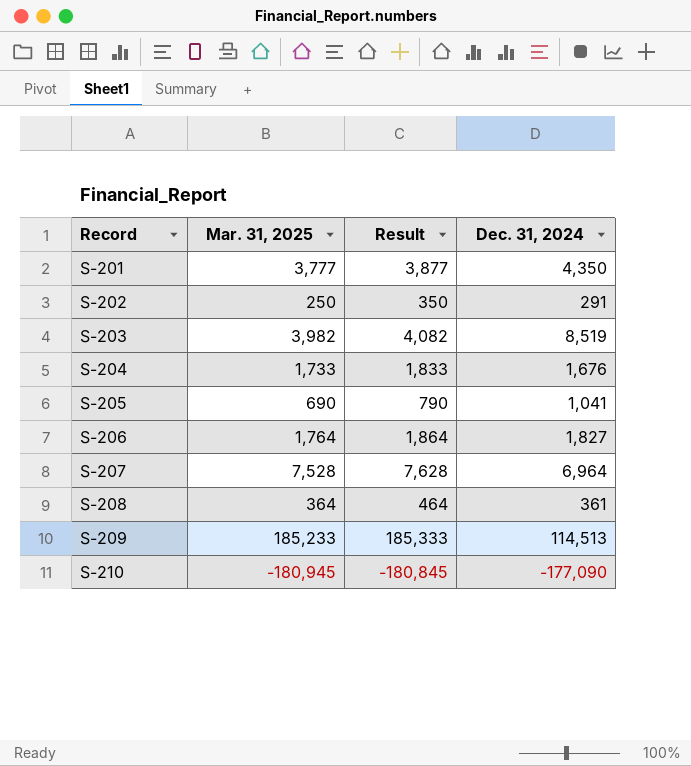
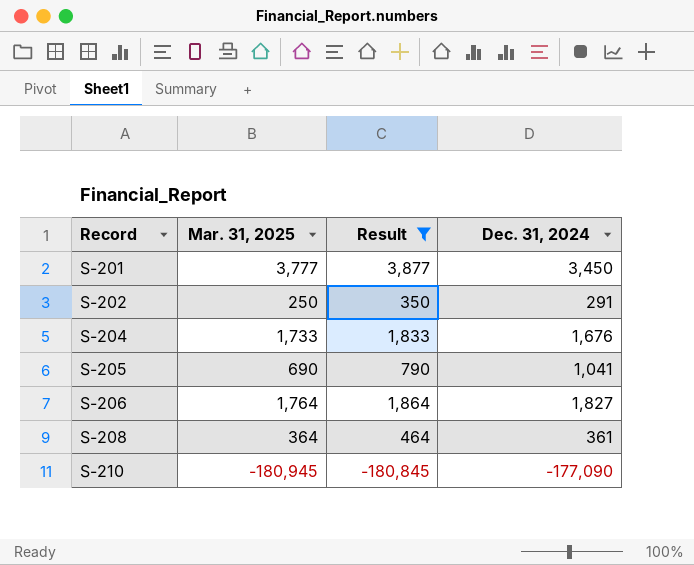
filter: none -> Result <= 3,877
S-201 | Dec. 31, 2024: 4,350 -> 3,450

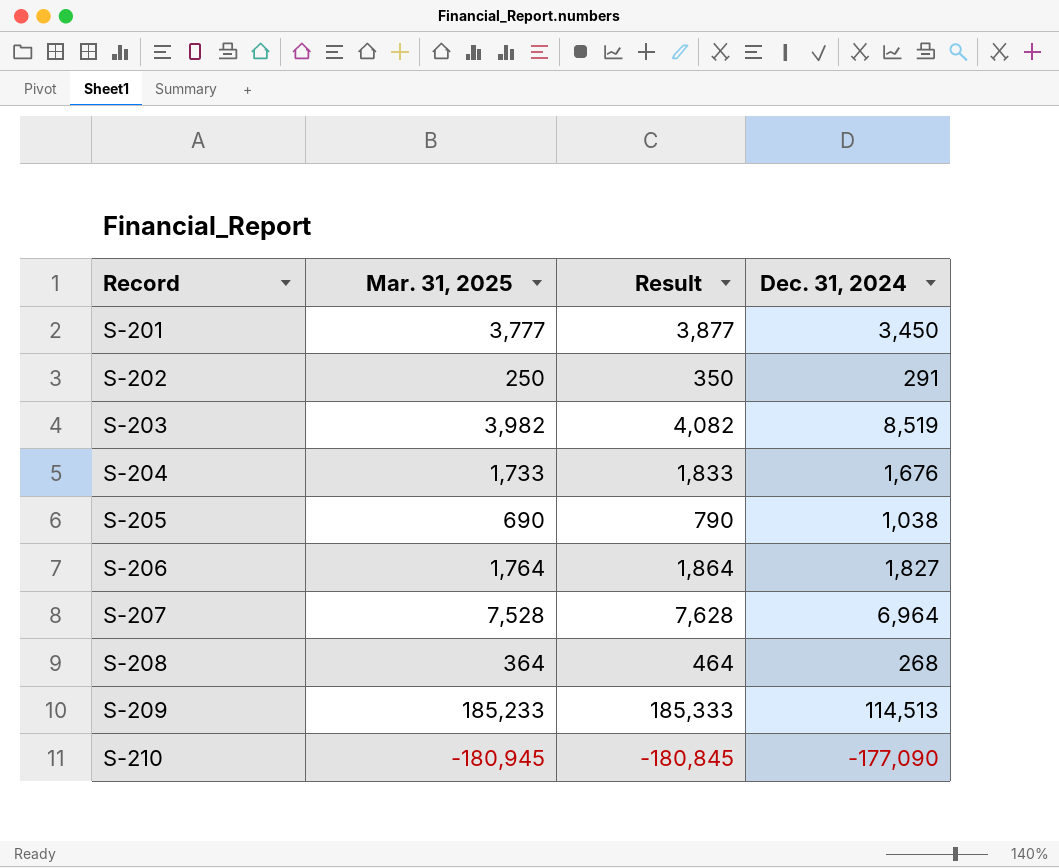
filter: Result <= 3,877 -> none
S-205 | Dec. 31, 2024: 1,041 -> 1,038
S-208 | Dec. 31, 2024: 361 -> 268

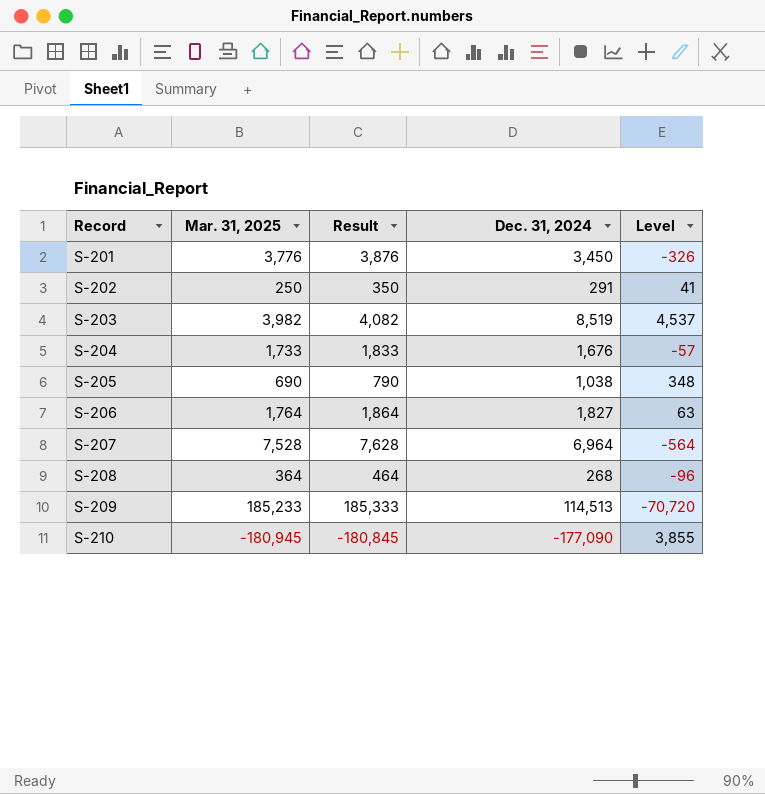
column Level | formula: none -> [Dec. 31, 2024] - [Mar. 31, 2025]
S-201 | Mar. 31, 2025: 3,777 -> 3,776
S-201 | Result: 3,877 -> 3,876

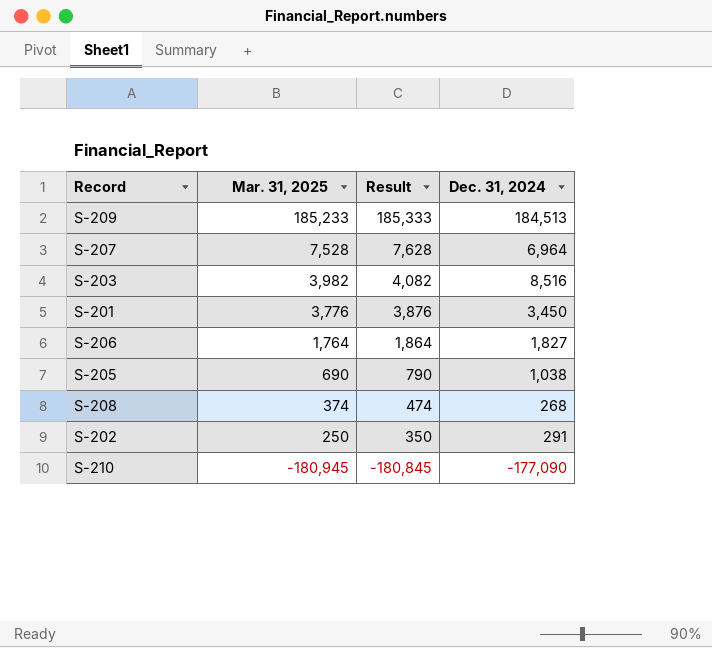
row order: Record ascending -> Mar. 31, 2025 descending
column Level | formula: [Dec. 31, 2024] - [Mar. 31, 2025] -> none
row S-204: 1,733 | 1,833 | 1,676 | -57 -> none
S-209 | Dec. 31, 2024: 114,513 -> 184,513
S-203 | Dec. 31, 2024: 8,519 -> 8,516
S-208 | Mar. 31, 2025: 364 -> 374
S-208 | Result: 464 -> 474

